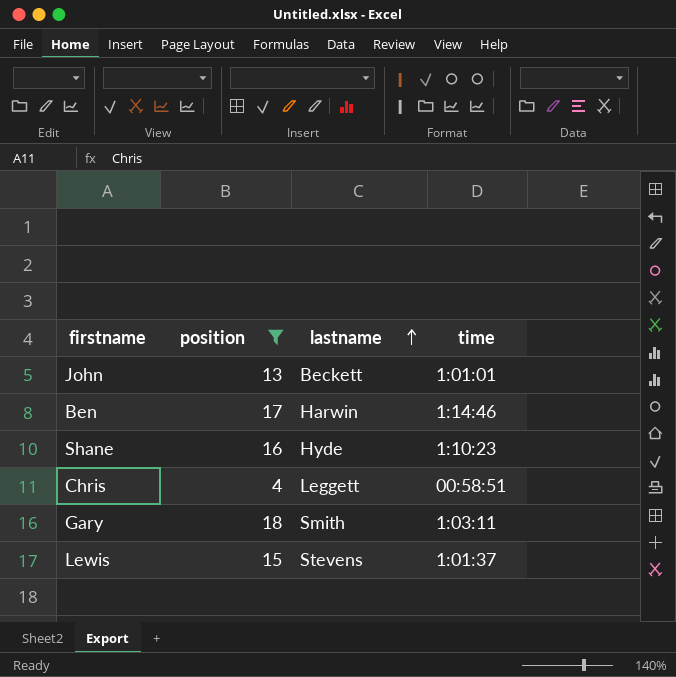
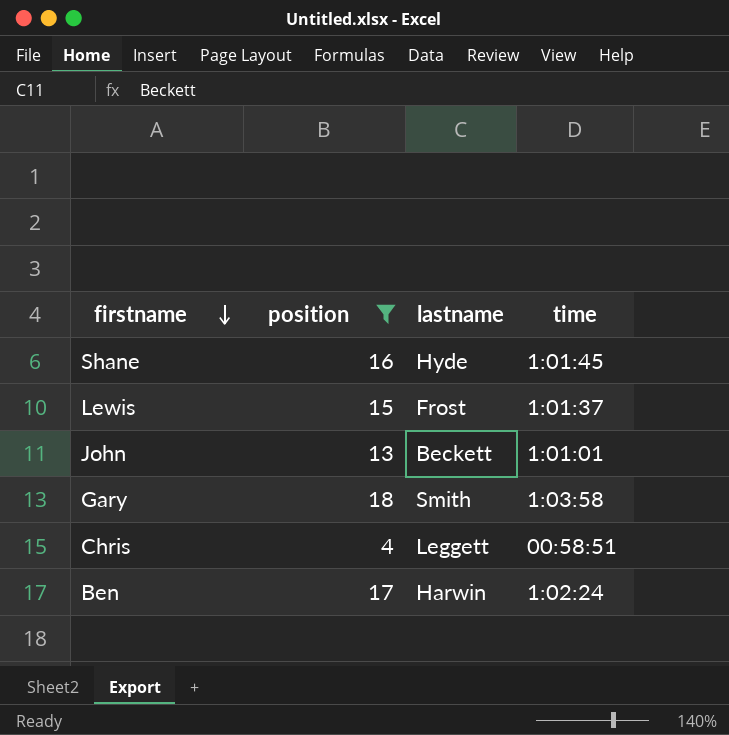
row order: lastname ascending -> firstname descending
Shane | time: 1:10:23 -> 1:01:45
Lewis | lastname: Stevens -> Frost
Gary | time: 1:03:11 -> 1:03:58
Ben | time: 1:14:46 -> 1:02:24

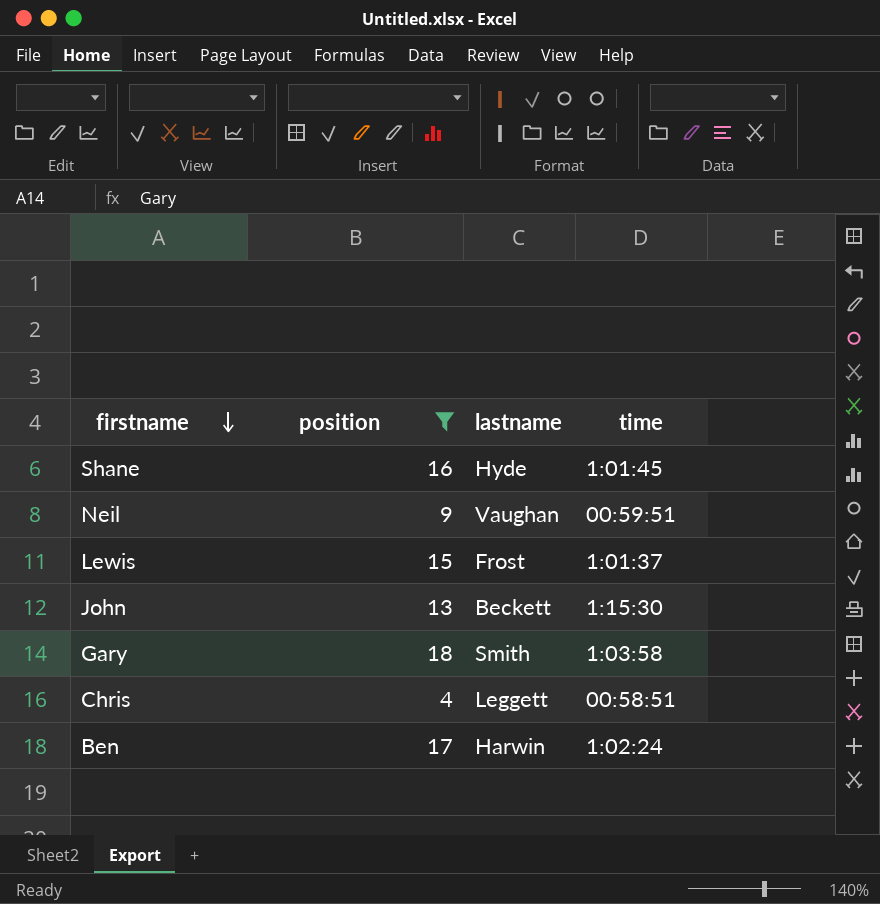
row Neil: none -> 9 | Vaughan | 00:59:51
John | time: 1:01:01 -> 1:15:30

